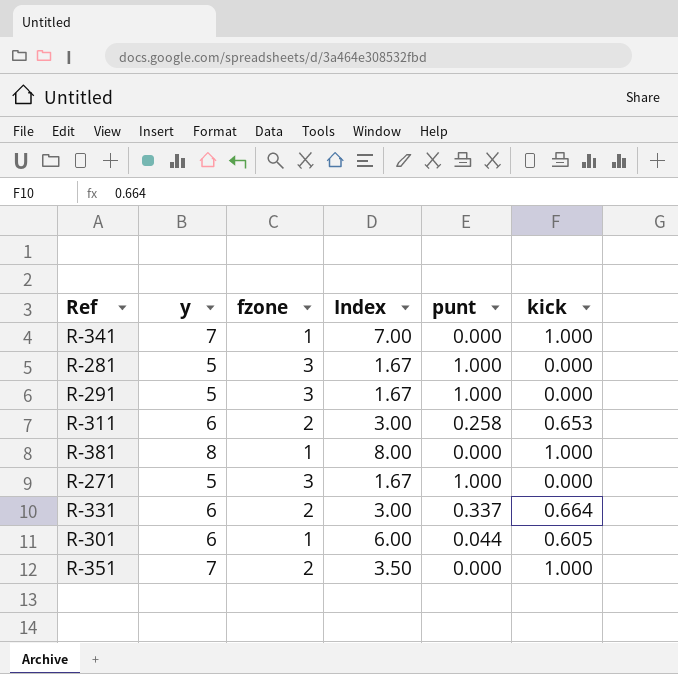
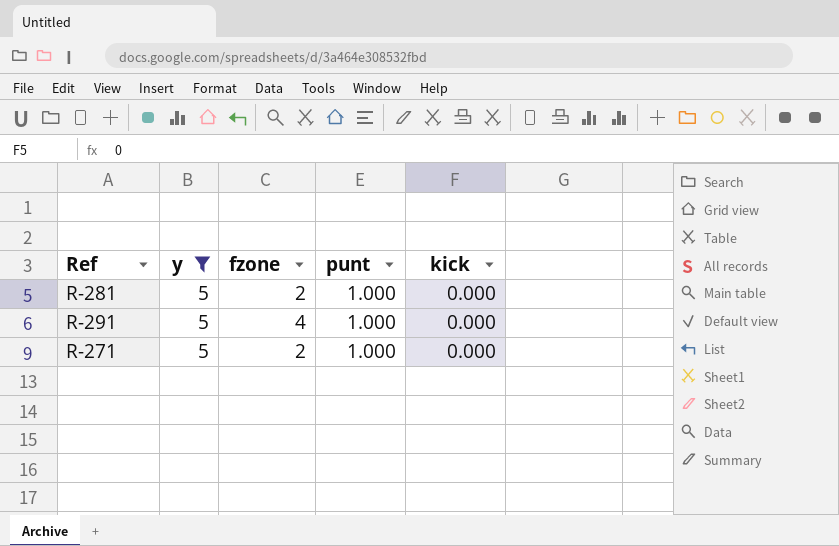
filter: none -> y = 5
column Index | formula: [y] / [fzone] -> none
R-281 | fzone: 3 -> 2
R-291 | fzone: 3 -> 4
R-271 | fzone: 3 -> 2

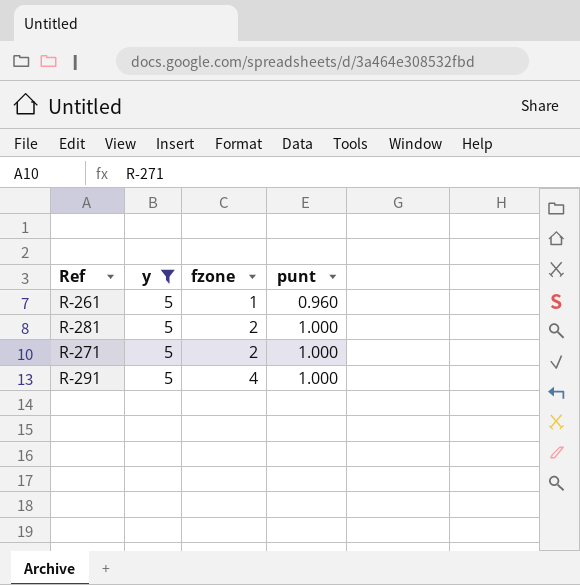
row order: none -> fzone ascending
column kick | position: 5 -> none
row R-261: none -> 5 | 1 | 0.960

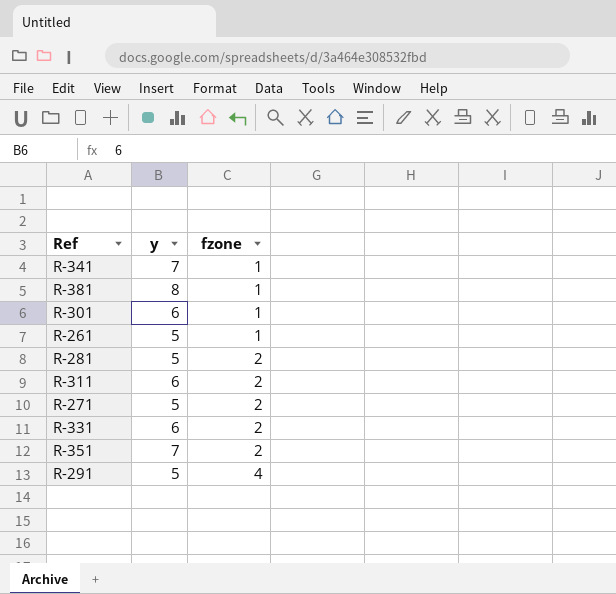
filter: y = 5 -> none
column punt | position: 4 -> none

